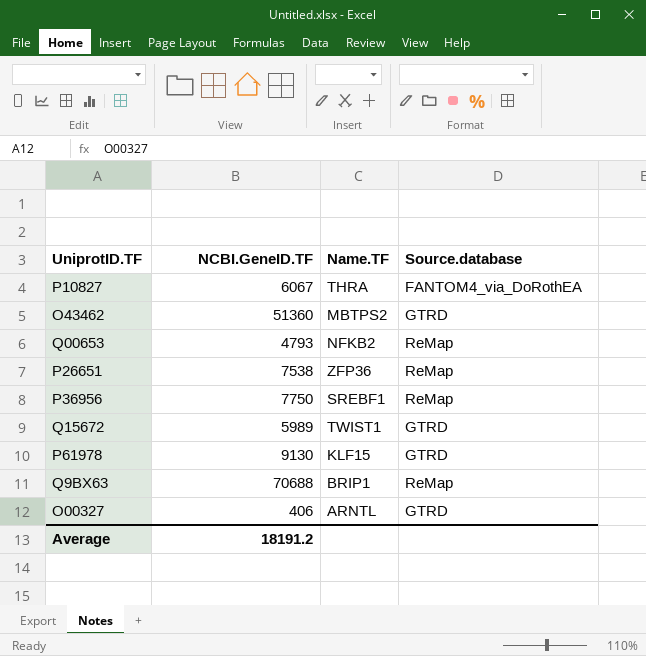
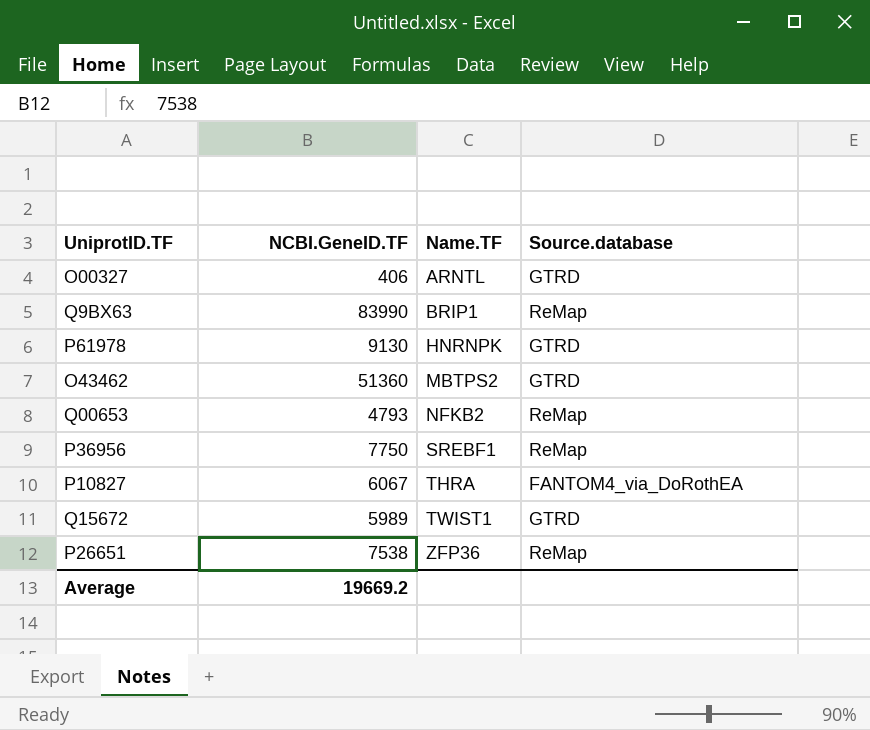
row order: none -> Name.TF ascending
Q9BX63 | NCBI.GeneID.TF: 70688 -> 83990
P61978 | Name.TF: KLF15 -> HNRNPK
Average | NCBI.GeneID.TF: 18191.2 -> 19669.2

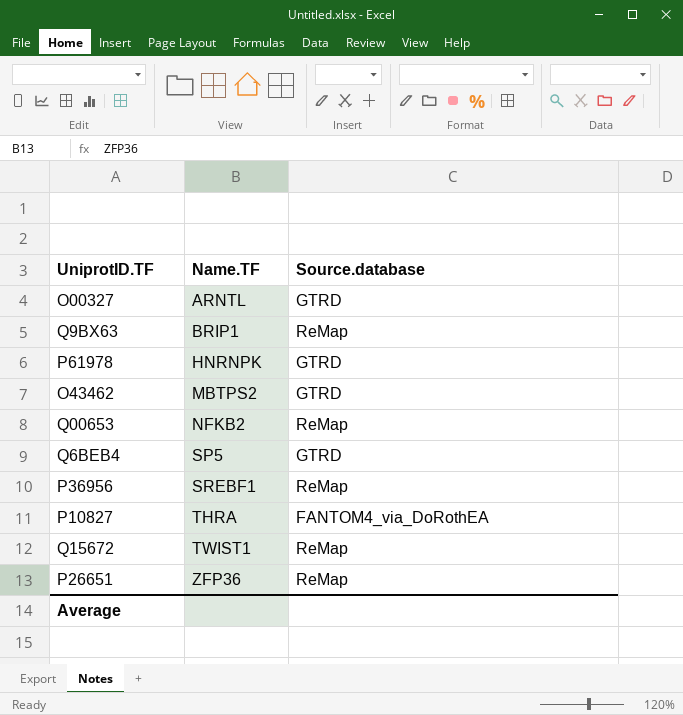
column NCBI.GeneID.TF | position: 2 -> none
row Q6BEB4: none -> SP5 | GTRD
Q15672 | Source.database: GTRD -> ReMap

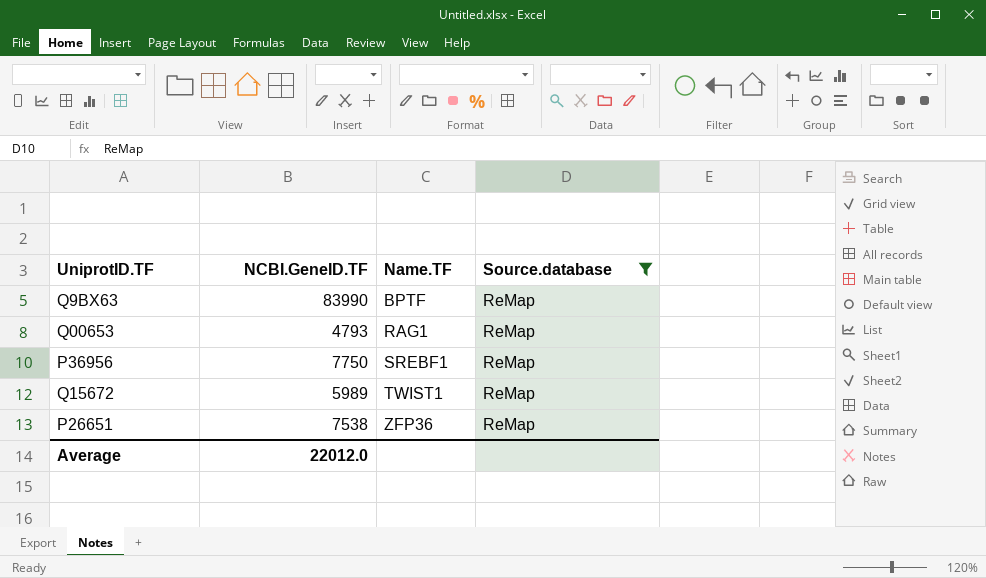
filter: none -> Source.database = ReMap
column NCBI.GeneID.TF | position: none -> 2
Q9BX63 | Name.TF: BRIP1 -> BPTF
Q00653 | Name.TF: NFKB2 -> RAG1

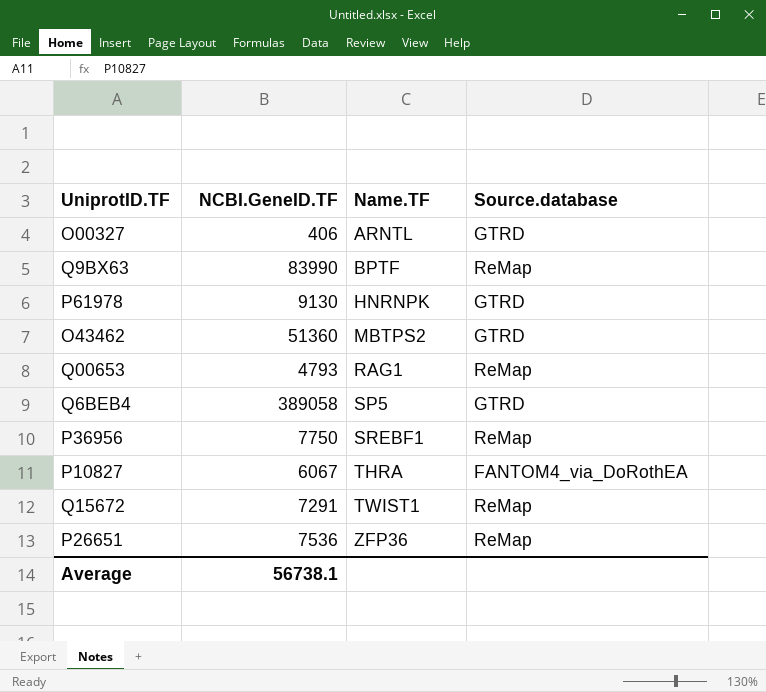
filter: Source.database = ReMap -> none
Q15672 | NCBI.GeneID.TF: 5989 -> 7291
P26651 | NCBI.GeneID.TF: 7538 -> 7536
Average | NCBI.GeneID.TF: 22012.0 -> 56738.1

